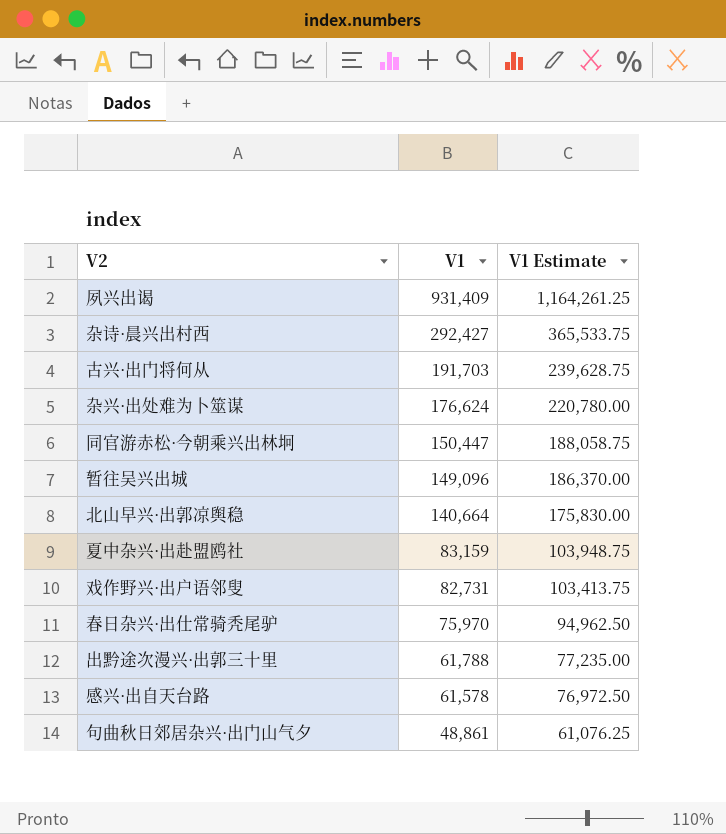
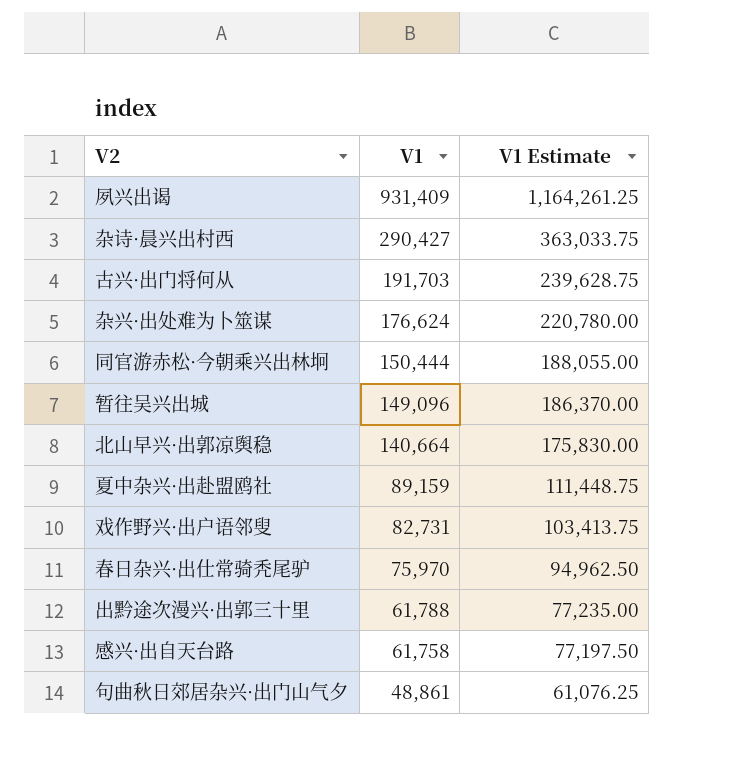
杂诗·晨兴出村西 | V1: 292,427 -> 290,427
杂诗·晨兴出村西 | V1 Estimate: 365,533.75 -> 363,033.75
同官游赤松·今朝乘兴出林坰 | V1: 150,447 -> 150,444
同官游赤松·今朝乘兴出林坰 | V1 Estimate: 188,058.75 -> 188,055.00
夏中杂兴·出赴盟鸥社 | V1: 83,159 -> 89,159
夏中杂兴·出赴盟鸥社 | V1 Estimate: 103,948.75 -> 111,448.75
感兴·出自天台路 | V1: 61,578 -> 61,758
感兴·出自天台路 | V1 Estimate: 76,972.50 -> 77,197.50

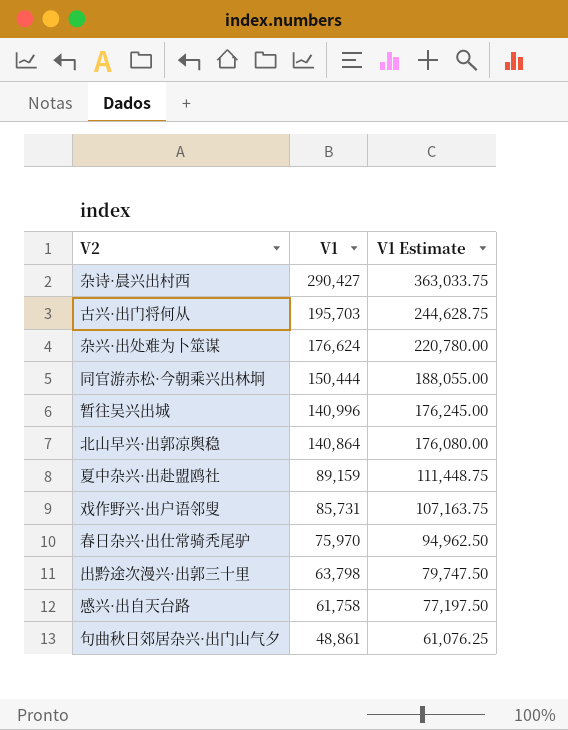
row 夙兴出谒: 931,409 | 1,164,261.25 -> none
古兴·出门将何从 | V1: 191,703 -> 195,703
古兴·出门将何从 | V1 Estimate: 239,628.75 -> 244,628.75
暂往吴兴出城 | V1: 149,096 -> 140,996
暂往吴兴出城 | V1 Estimate: 186,370.00 -> 176,245.00
北山早兴·出郭凉舆稳 | V1: 140,664 -> 140,864
北山早兴·出郭凉舆稳 | V1 Estimate: 175,830.00 -> 176,080.00
戏作野兴·出户语邻叟 | V1: 82,731 -> 85,731
戏作野兴·出户语邻叟 | V1 Estimate: 103,413.75 -> 107,163.75
出黔途次漫兴·出郭三十里 | V1: 61,788 -> 63,798
出黔途次漫兴·出郭三十里 | V1 Estimate: 77,235.00 -> 79,747.50

